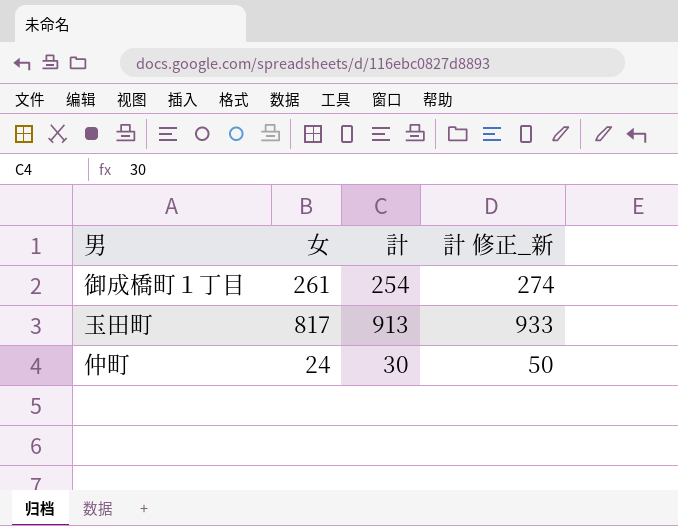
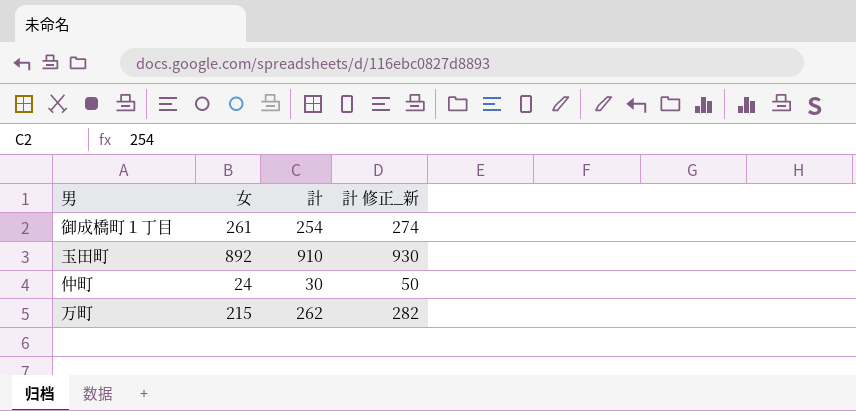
玉田町 | 女: 817 -> 892
玉田町 | 計: 913 -> 910
玉田町 | 計 修正_新: 933 -> 930
row 万町: none -> 215 | 262 | 282

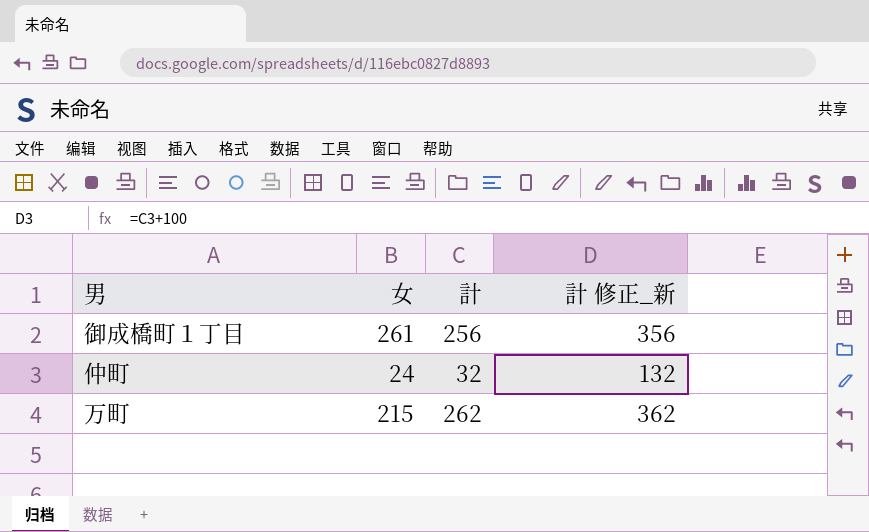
column 計 修正_新 | formula: [計] + 20 -> [計] + 100
row 玉田町: 892 | 910 | 930 -> none
御成橋町１丁目 | 計: 254 -> 256
仲町 | 計: 30 -> 32

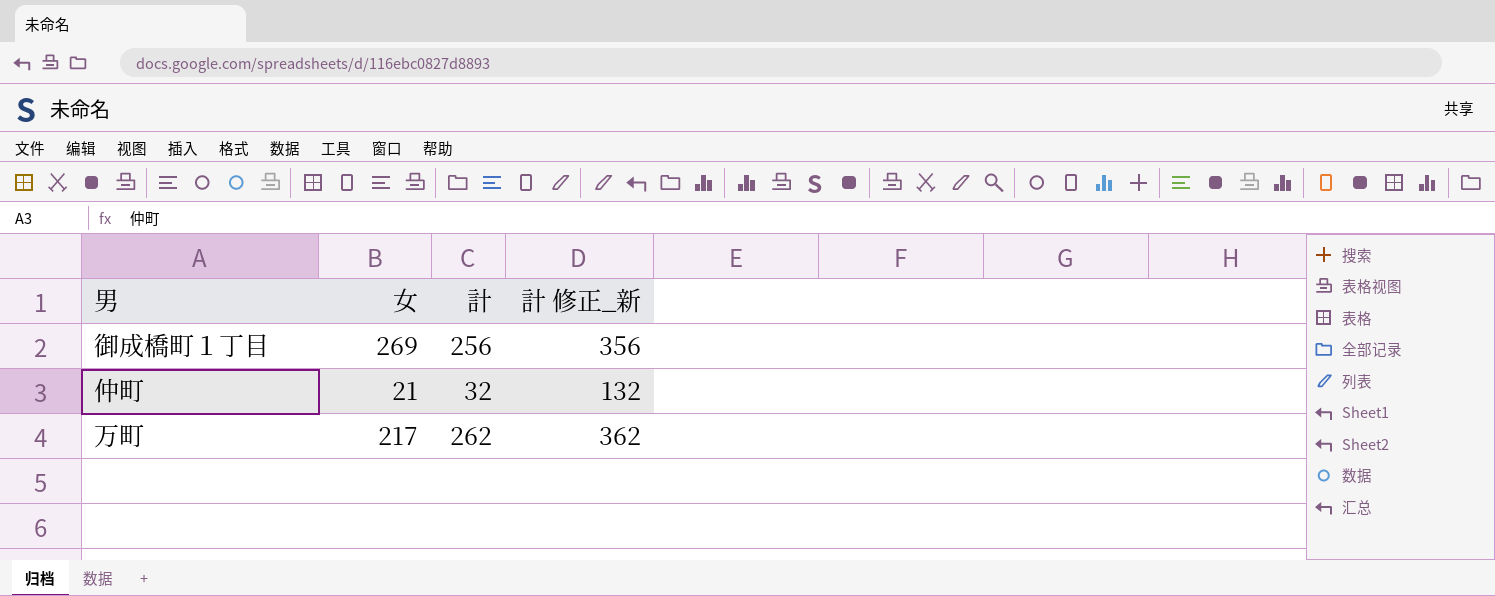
御成橋町１丁目 | 女: 261 -> 269
仲町 | 女: 24 -> 21
万町 | 女: 215 -> 217

